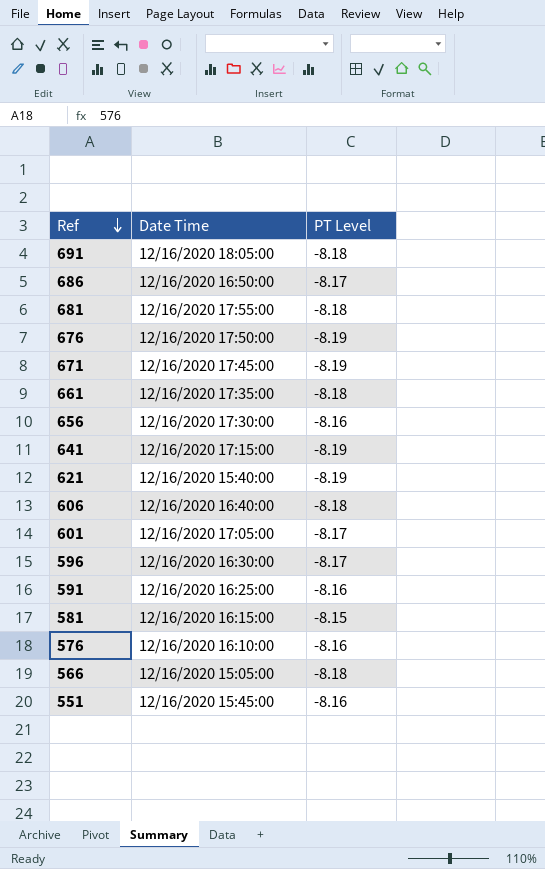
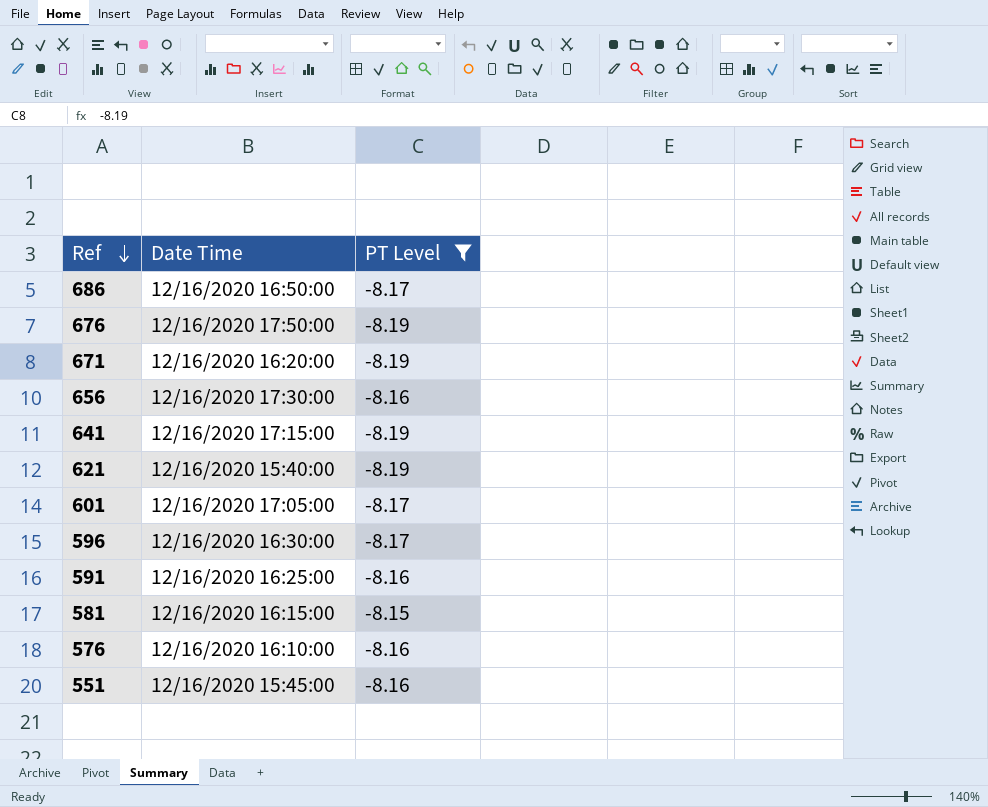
filter: none -> PT Level != -8.18
671 | Date Time: 12/16/2020 17:45:00 -> 12/16/2020 16:20:00

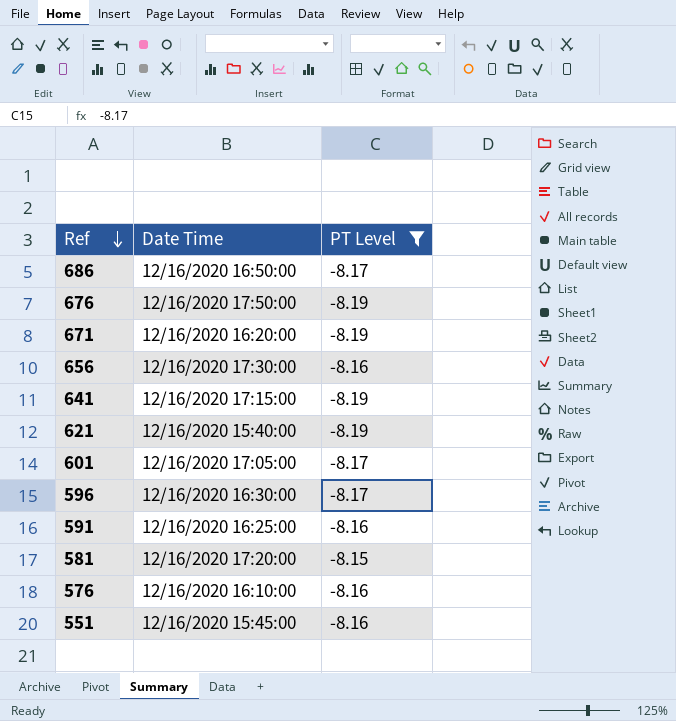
581 | Date Time: 12/16/2020 16:15:00 -> 12/16/2020 17:20:00

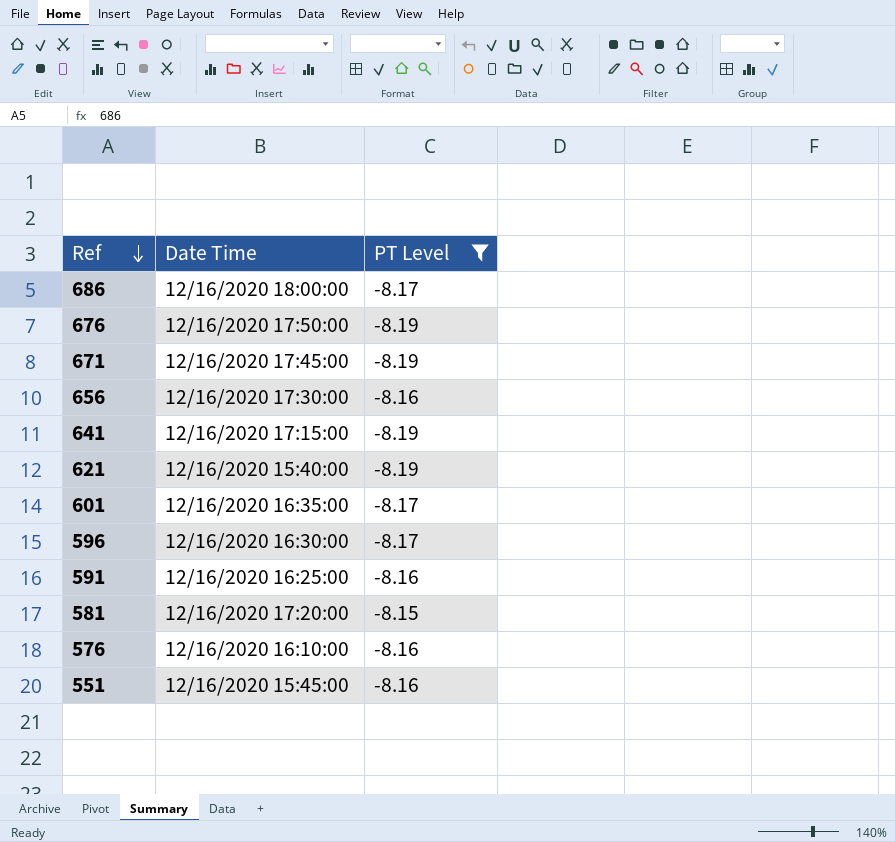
686 | Date Time: 12/16/2020 16:50:00 -> 12/16/2020 18:00:00
671 | Date Time: 12/16/2020 16:20:00 -> 12/16/2020 17:45:00
601 | Date Time: 12/16/2020 17:05:00 -> 12/16/2020 16:35:00

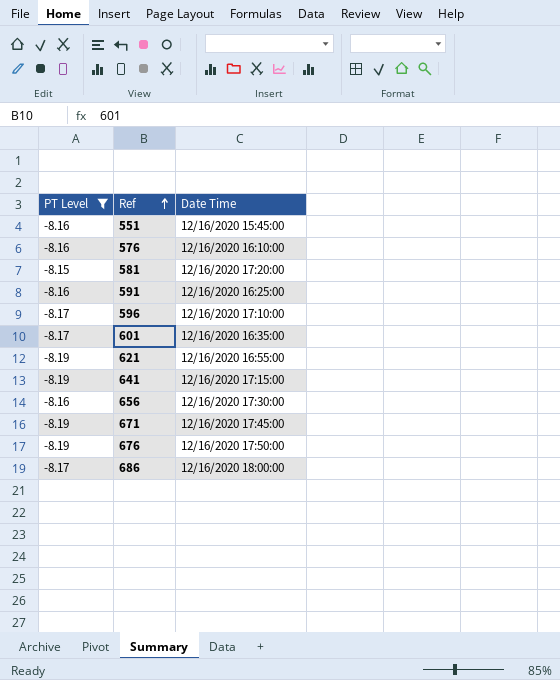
row order: Ref descending -> Ref ascending
column PT Level | position: 3 -> 1
596 | Date Time: 12/16/2020 16:30:00 -> 12/16/2020 17:10:00
621 | Date Time: 12/16/2020 15:40:00 -> 12/16/2020 16:55:00

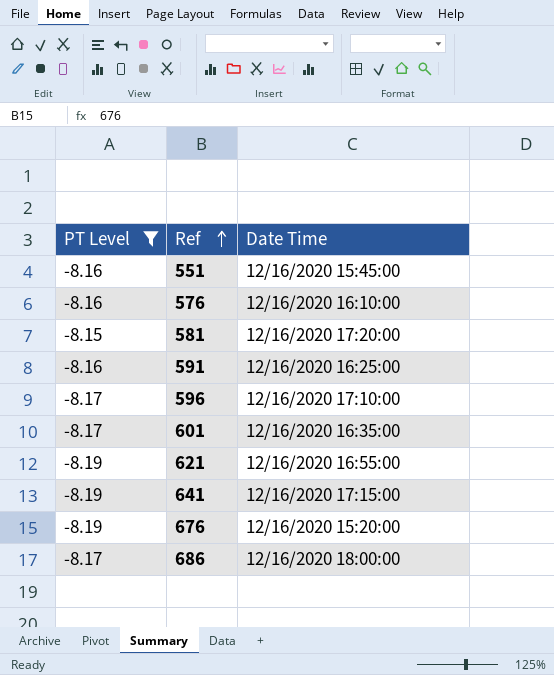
row 656: -8.16 | 12/16/2020 17:30:00 -> none
row 671: -8.19 | 12/16/2020 17:45:00 -> none
676 | Date Time: 12/16/2020 17:50:00 -> 12/16/2020 15:20:00

